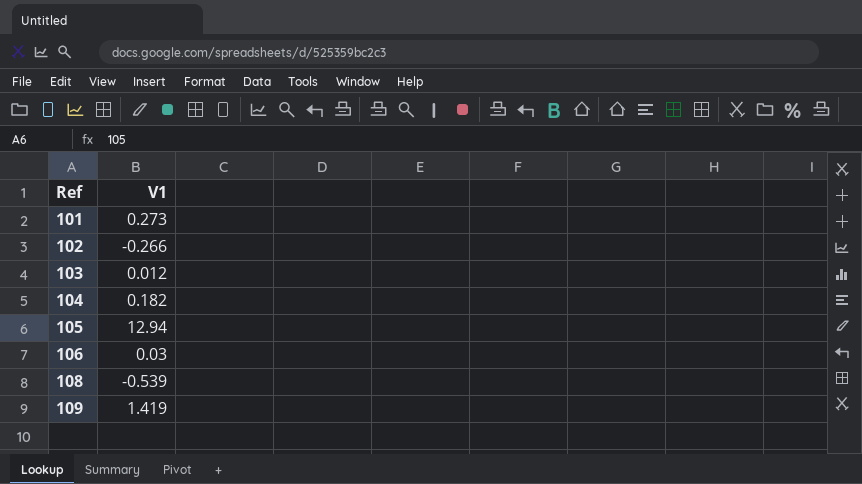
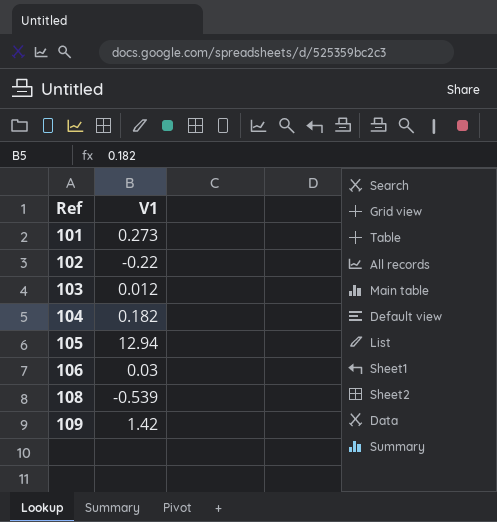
102 | V1: -0.266 -> -0.22
109 | V1: 1.419 -> 1.42

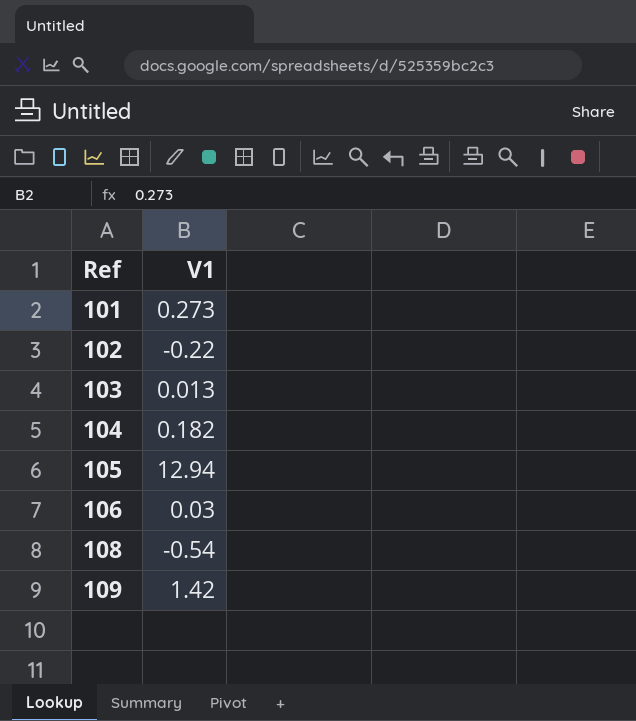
103 | V1: 0.012 -> 0.013
108 | V1: -0.539 -> -0.54

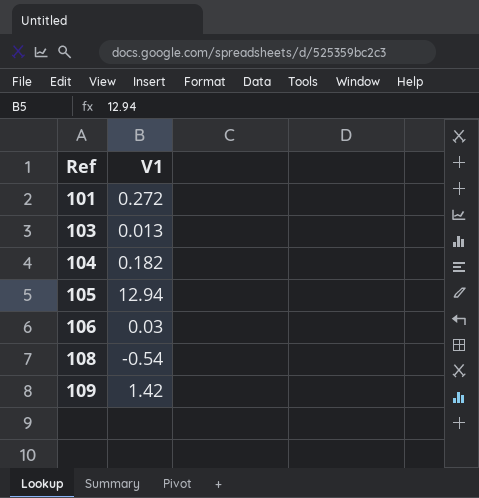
row 102: -0.22 -> none
101 | V1: 0.273 -> 0.272

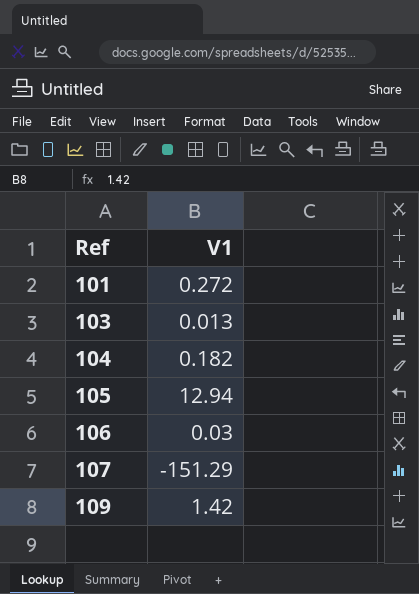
row 108: -0.54 -> none
row 107: none -> -151.29

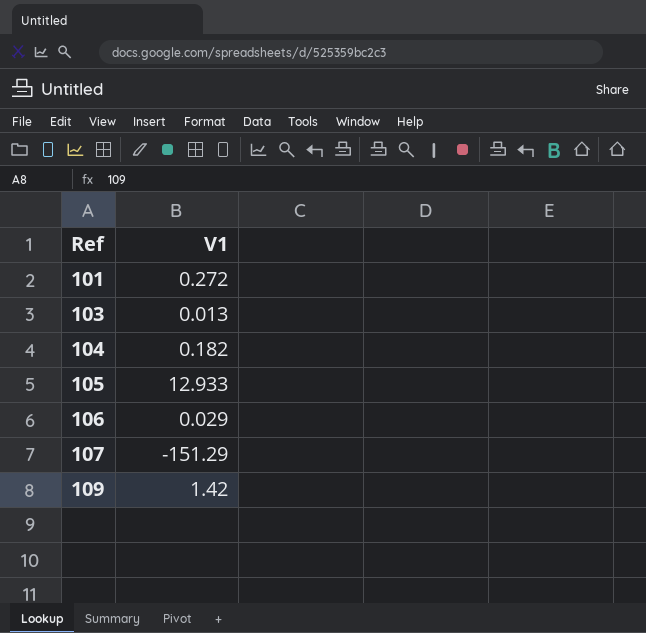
105 | V1: 12.94 -> 12.933
106 | V1: 0.03 -> 0.029

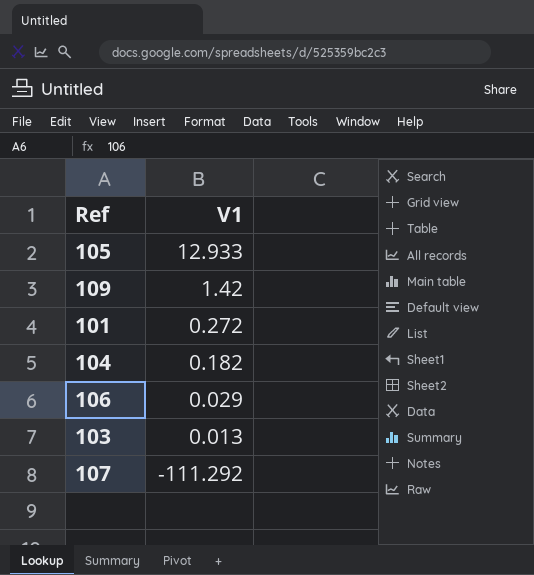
row order: Ref ascending -> V1 descending
107 | V1: -151.29 -> -111.292

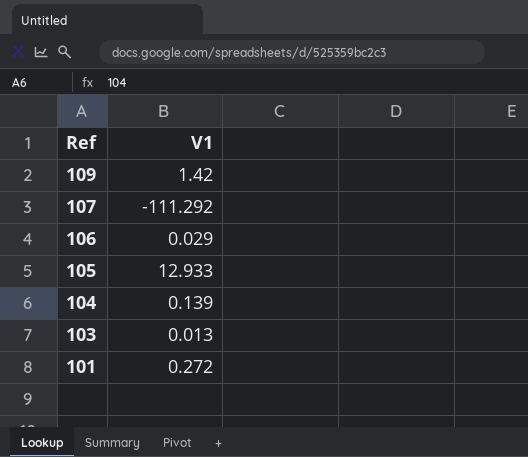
row order: V1 descending -> Ref descending
104 | V1: 0.182 -> 0.139

